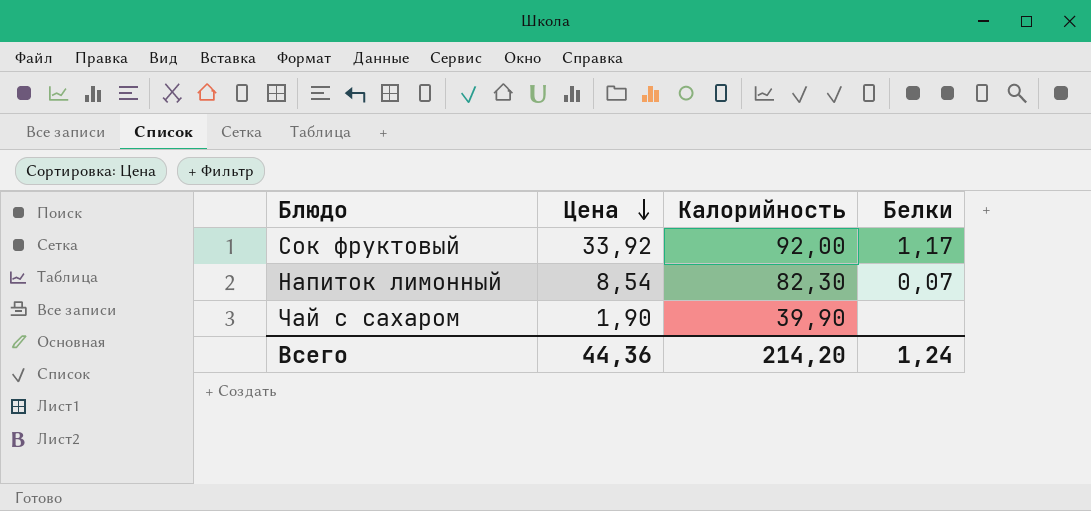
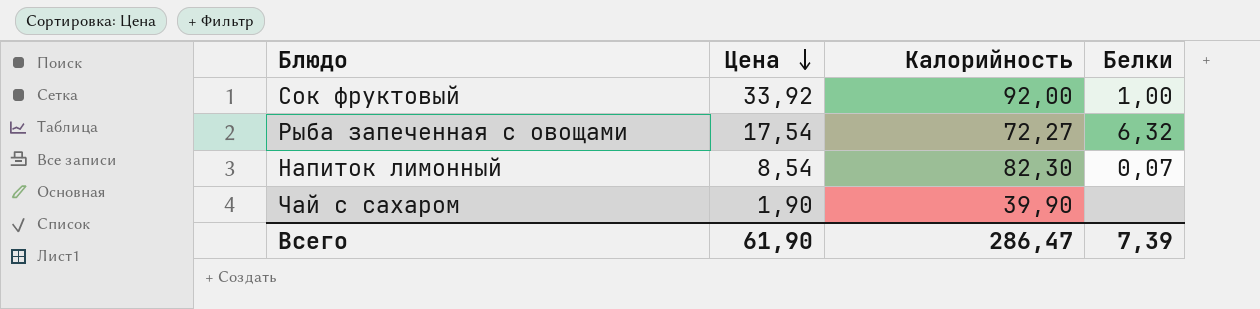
Сок фруктовый | Белки: 1,17 -> 1,00
row Рыба запеченная с овощами: none -> 17,54 | 72,27 | 6,32
Всего | Цена: 44,36 -> 61,90
Всего | Калорийность: 214,20 -> 286,47
Всего | Белки: 1,24 -> 7,39

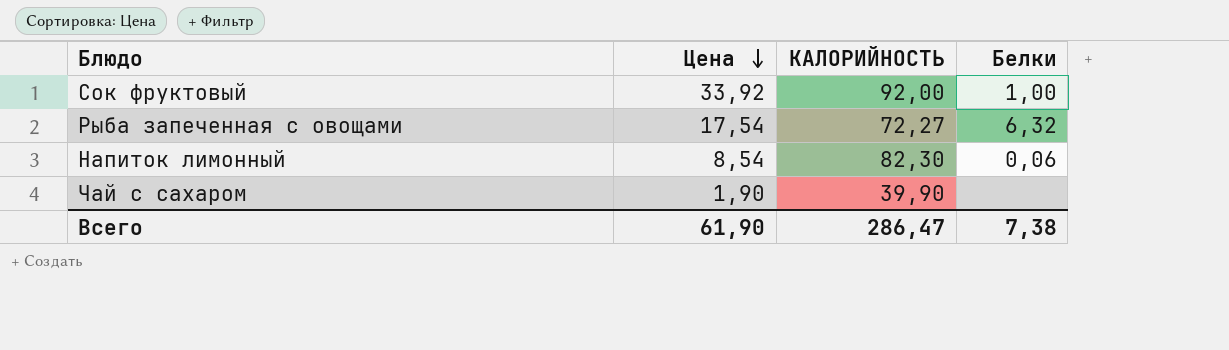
column name: Калорийность -> КАЛОРИЙНОСТЬ
Напиток лимонный | Белки: 0,07 -> 0,06
Всего | Белки: 7,39 -> 7,38

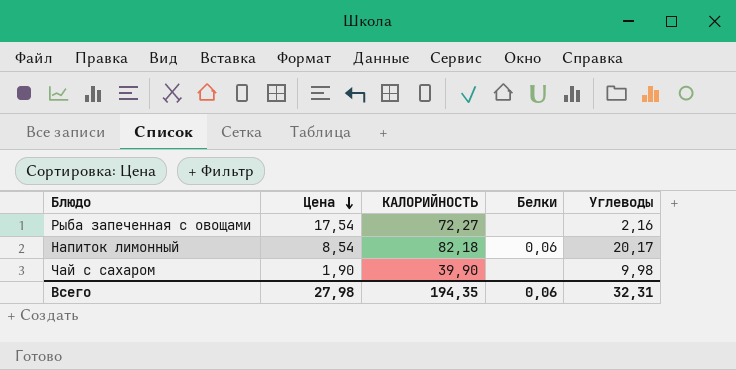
column Углеводы | position: none -> 5
row Сок фруктовый: 33,92 | 92,00 | 1,00 -> none
Рыба запеченная с овощами | Белки: 6,32 -> none
Напиток лимонный | КАЛОРИЙНОСТЬ: 82,30 -> 82,18
Всего | Цена: 61,90 -> 27,98
Всего | КАЛОРИЙНОСТЬ: 286,47 -> 194,35
Всего | Белки: 7,38 -> 0,06

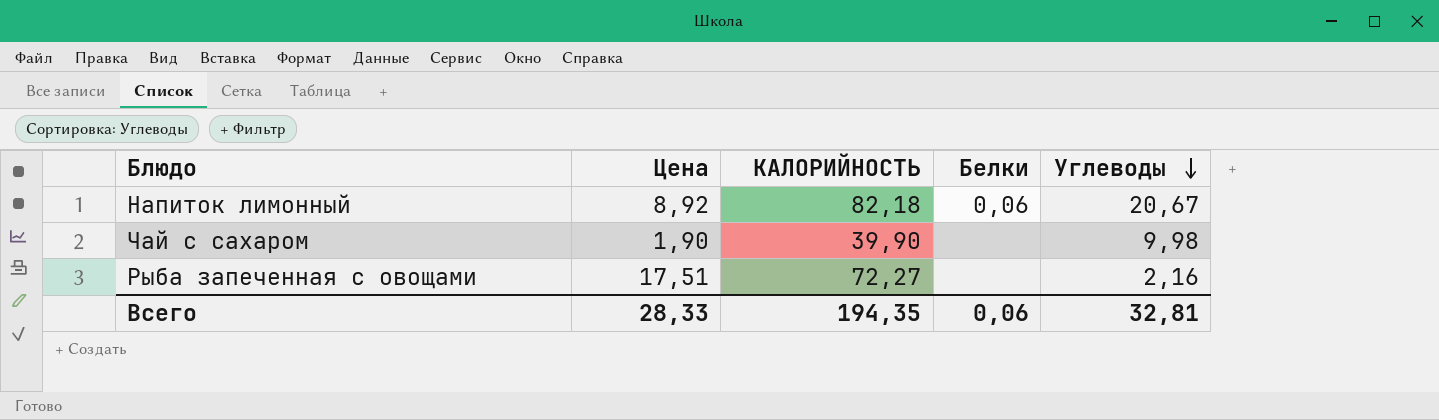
row order: Цена descending -> Углеводы descending
Напиток лимонный | Цена: 8,54 -> 8,92
Напиток лимонный | Углеводы: 20,17 -> 20,67
Рыба запеченная с овощами | Цена: 17,54 -> 17,51
Всего | Цена: 27,98 -> 28,33
Всего | Углеводы: 32,31 -> 32,81

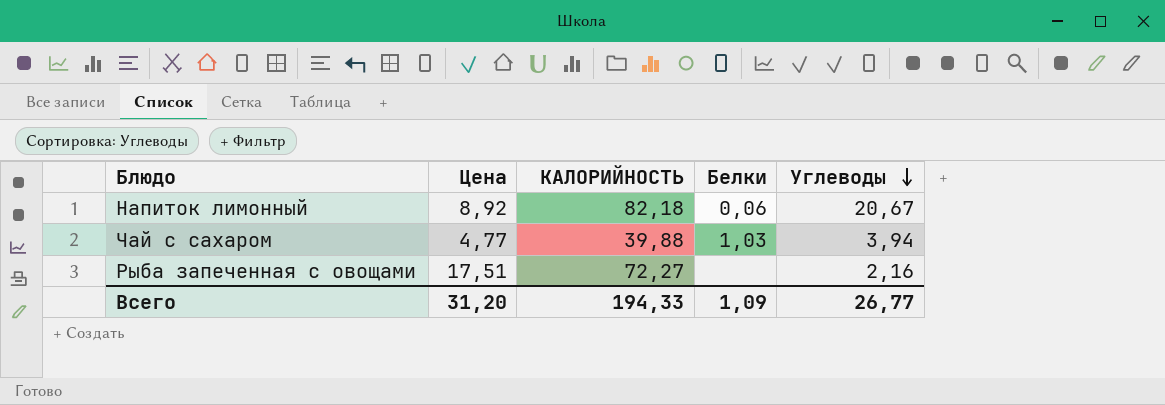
Чай с сахаром | Цена: 1,90 -> 4,77
Чай с сахаром | КАЛОРИЙНОСТЬ: 39,90 -> 39,88
Чай с сахаром | Белки: none -> 1,03
Чай с сахаром | Углеводы: 9,98 -> 3,94
Всего | Цена: 28,33 -> 31,20
Всего | КАЛОРИЙНОСТЬ: 194,35 -> 194,33
Всего | Белки: 0,06 -> 1,09
Всего | Углеводы: 32,81 -> 26,77

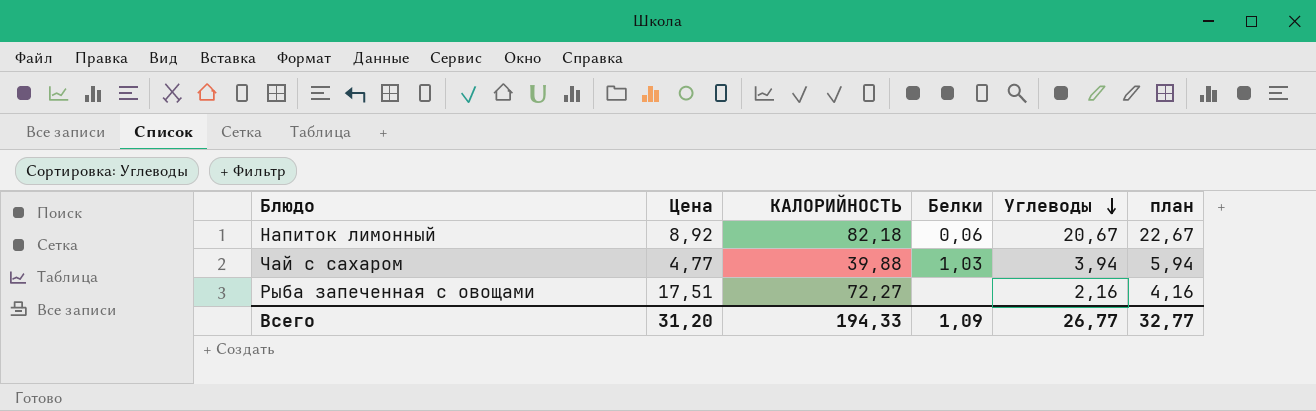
column план | formula: none -> [Углеводы] + 2

